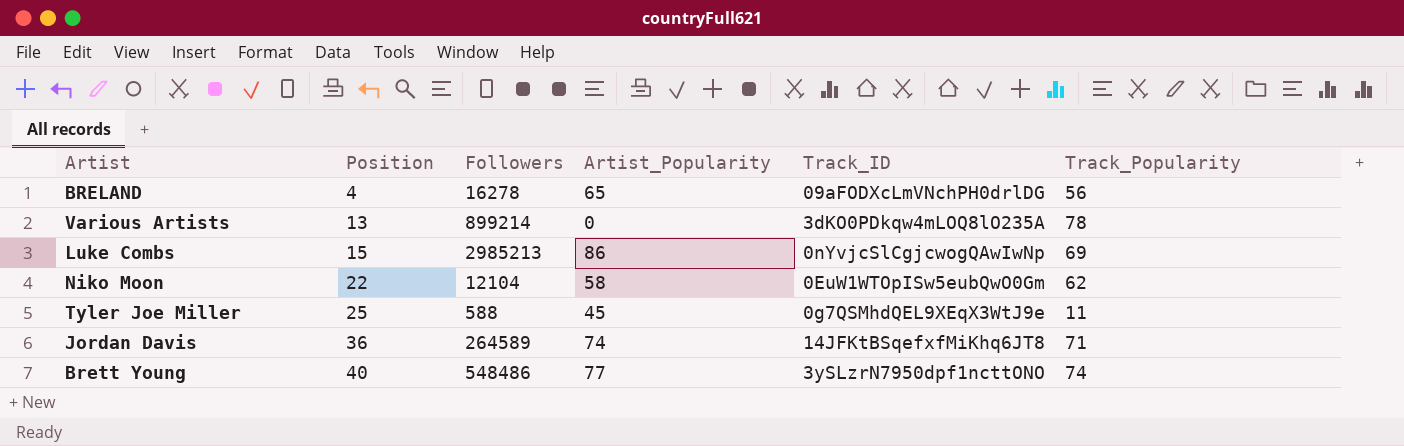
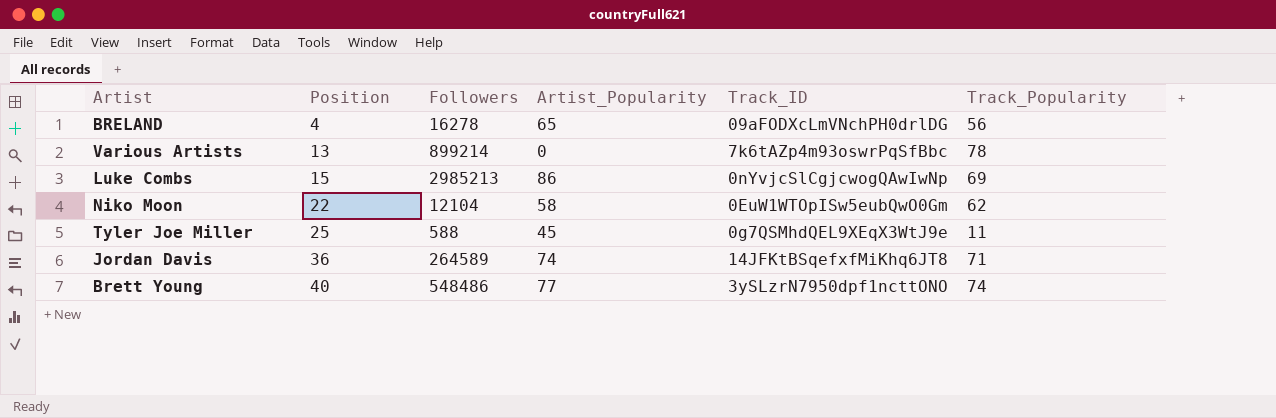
Various Artists | Track_ID: 3dKO0PDkqw4mLOQ8lO235A -> 7k6tAZp4m93oswrPqSfBbc

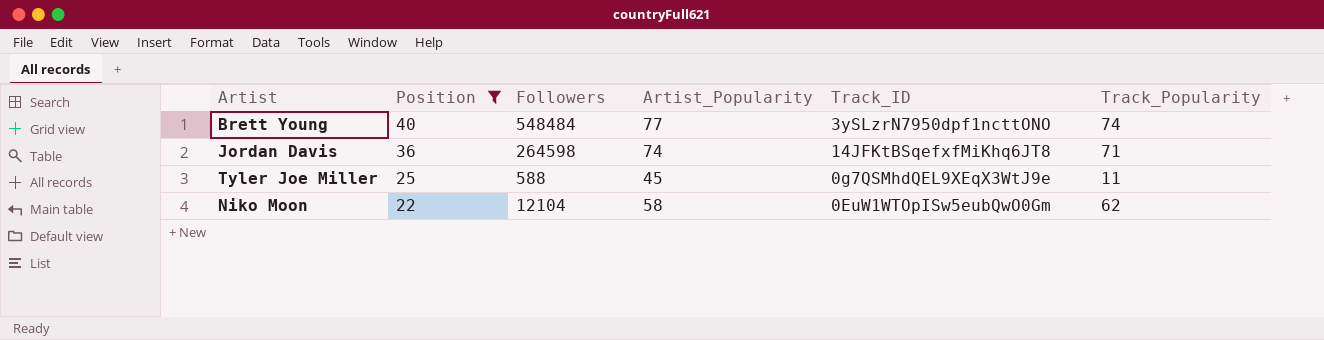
filter: none -> Position >= 22
row order: Position ascending -> Position descending
Brett Young | Followers: 548486 -> 548484
Jordan Davis | Followers: 264589 -> 264598

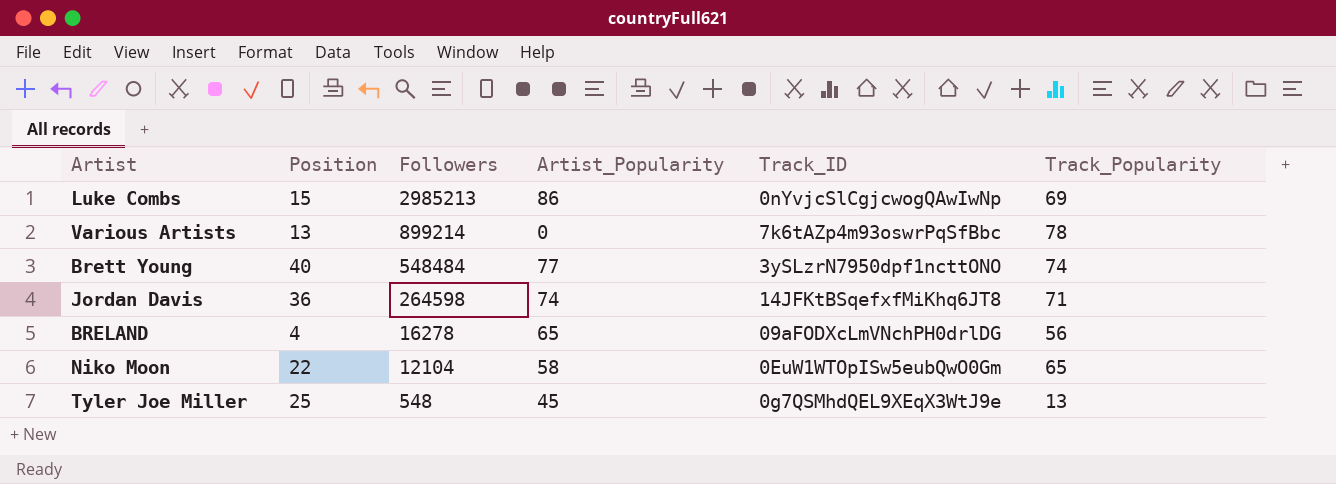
filter: Position >= 22 -> none
row order: Position descending -> Followers descending
Niko Moon | Track_Popularity: 62 -> 65
Tyler Joe Miller | Followers: 588 -> 548
Tyler Joe Miller | Track_Popularity: 11 -> 13

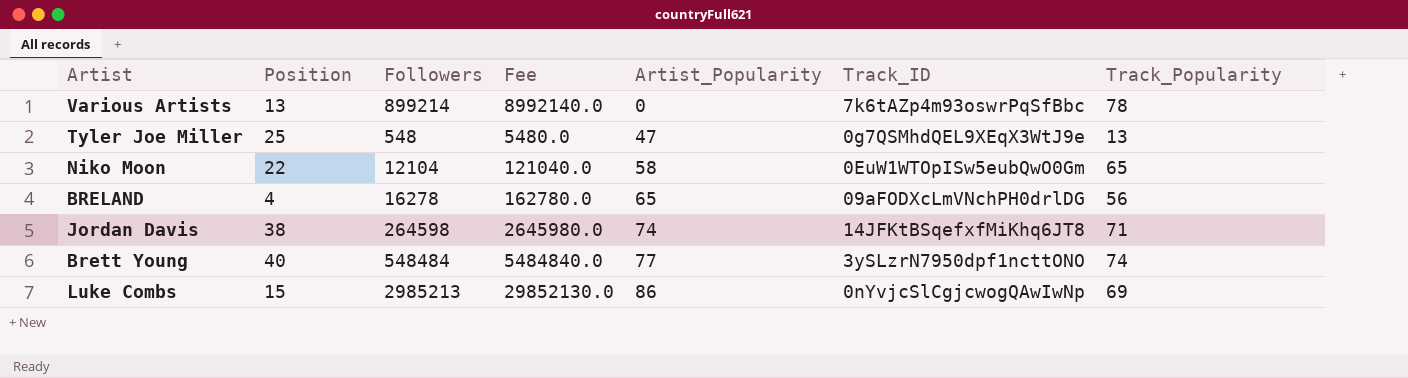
row order: Followers descending -> Artist_Popularity ascending
column Fee | formula: none -> [Followers] * 10
Tyler Joe Miller | Artist_Popularity: 45 -> 47
Jordan Davis | Position: 36 -> 38

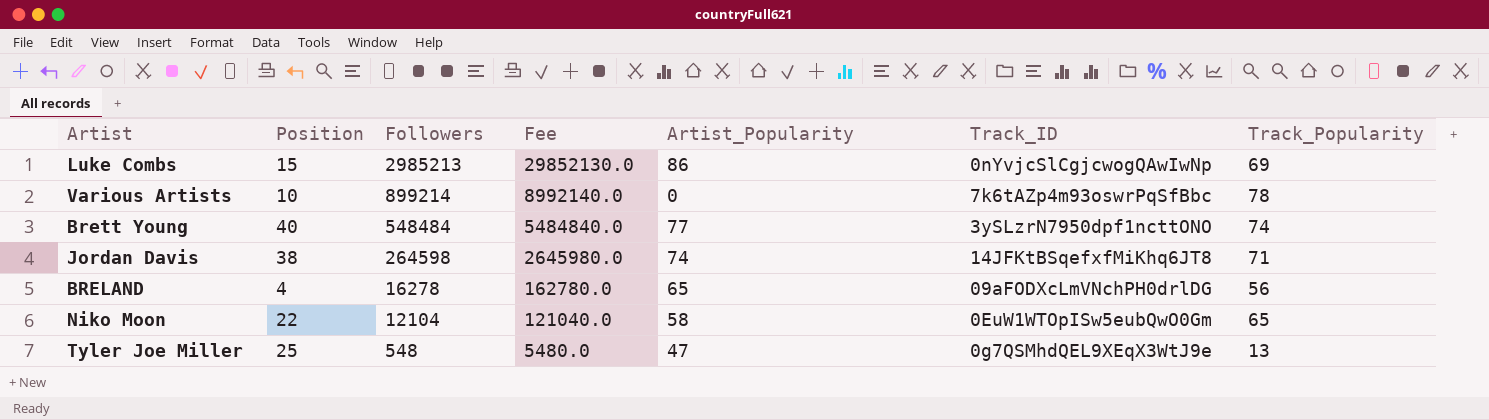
row order: Artist_Popularity ascending -> Followers descending
Various Artists | Position: 13 -> 10

